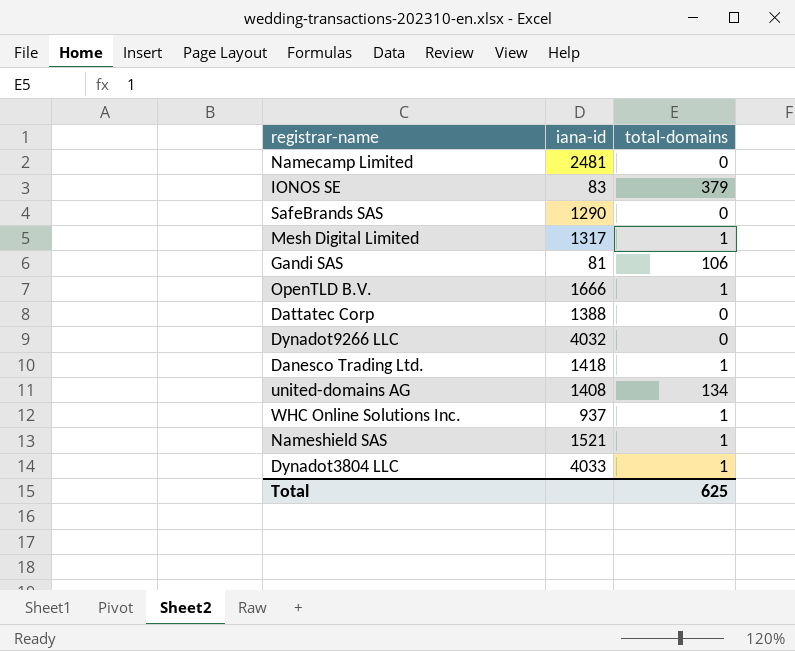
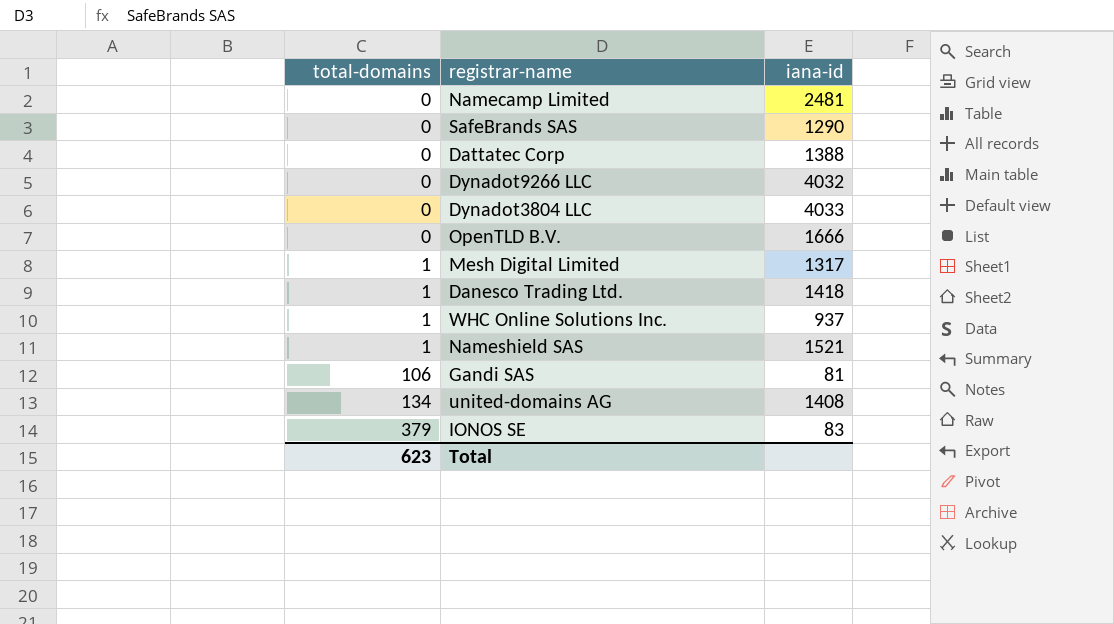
row order: none -> total-domains ascending
column total-domains | position: 3 -> 1
Dynadot3804 LLC | total-domains: 1 -> 0
OpenTLD B.V. | total-domains: 1 -> 0
Total | total-domains: 625 -> 623

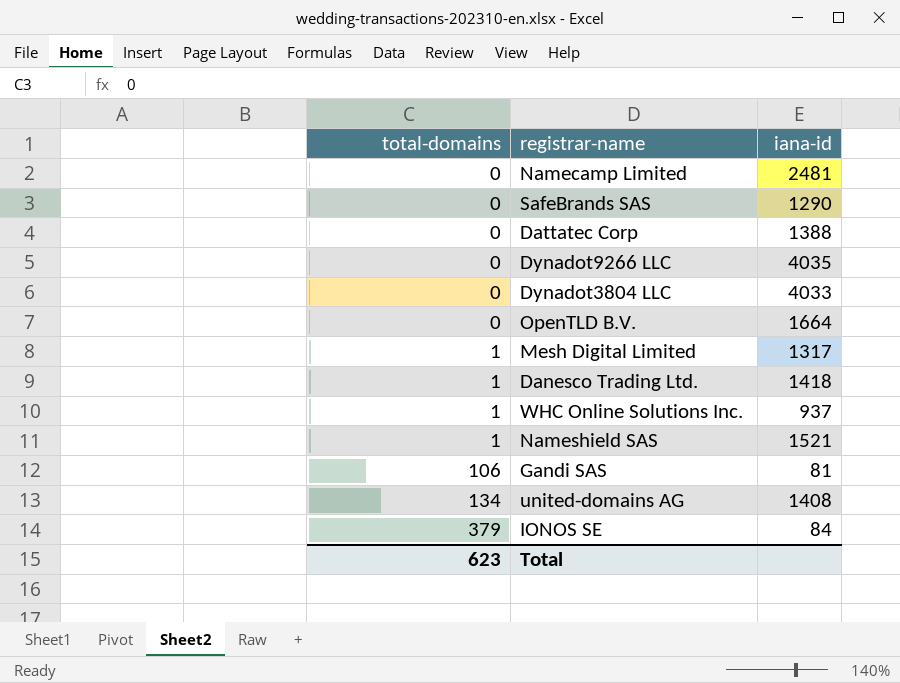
Dynadot9266 LLC | iana-id: 4032 -> 4035
OpenTLD B.V. | iana-id: 1666 -> 1664
IONOS SE | iana-id: 83 -> 84

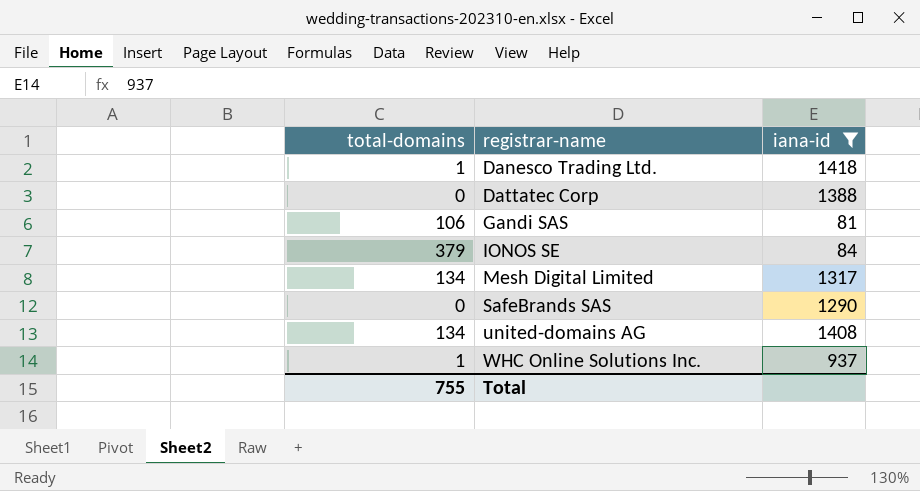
filter: none -> iana-id <= 1418
row order: total-domains ascending -> registrar-name ascending
Mesh Digital Limited | total-domains: 1 -> 134
Total | total-domains: 623 -> 755

